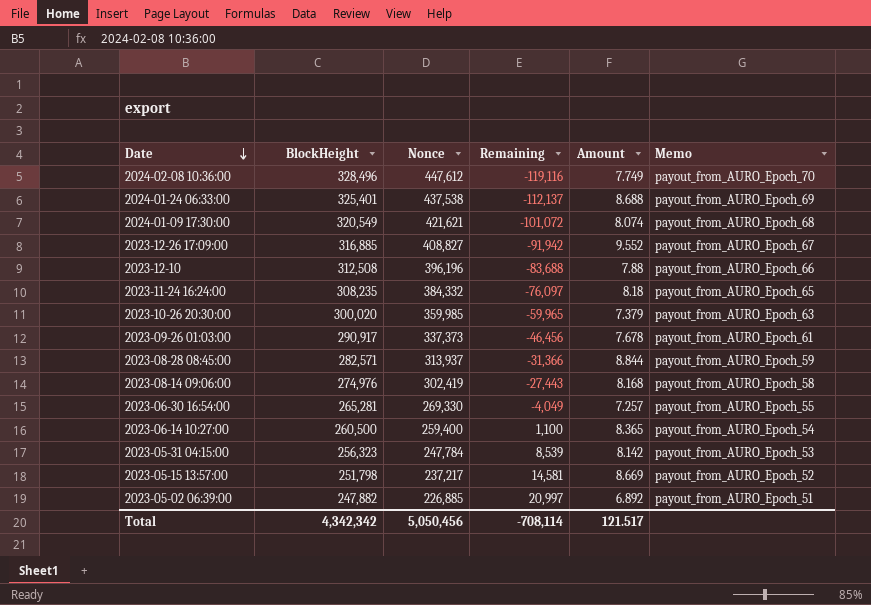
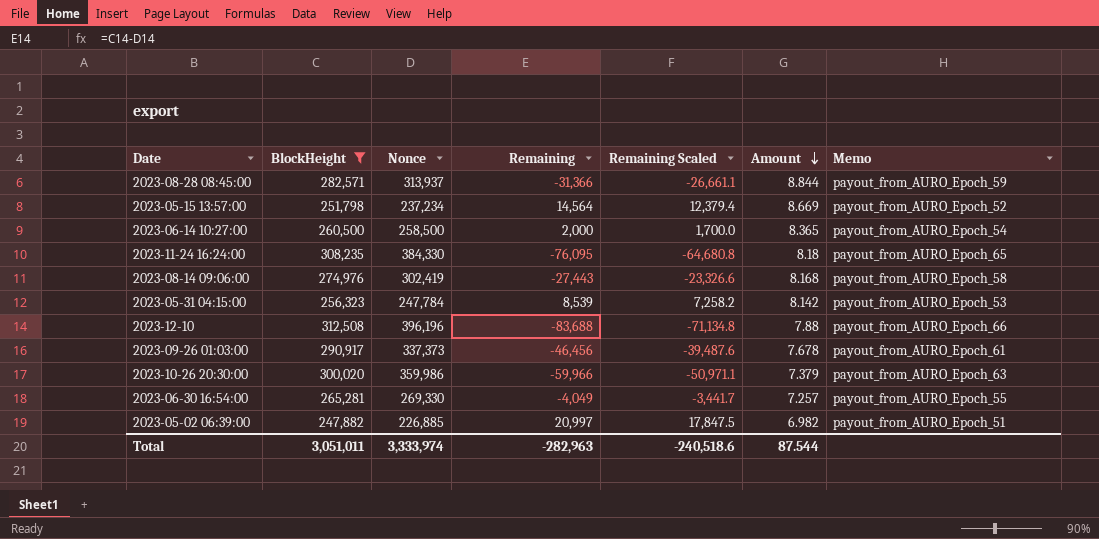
filter: none -> BlockHeight <= 312,508
row order: Date descending -> Amount descending
column Remaining Scaled | formula: none -> [Remaining] * 0.85
2023-05-15 13:57:00 | Nonce: 237,217 -> 237,234
2023-05-15 13:57:00 | Remaining: 14,581 -> 14,564
2023-06-14 10:27:00 | Nonce: 259,400 -> 258,500
2023-06-14 10:27:00 | Remaining: 1,100 -> 2,000
2023-11-24 16:24:00 | Nonce: 384,332 -> 384,330
2023-11-24 16:24:00 | Remaining: -76,097 -> -76,095
2023-10-26 20:30:00 | Nonce: 359,985 -> 359,986
2023-10-26 20:30:00 | Remaining: -59,965 -> -59,966
2023-05-02 06:39:00 | Amount: 6.892 -> 6.982
Total | BlockHeight: 4,342,342 -> 3,051,011
Total | Nonce: 5,050,456 -> 3,333,974
Total | Remaining: -708,114 -> -282,963
Total | Amount: 121.517 -> 87.544

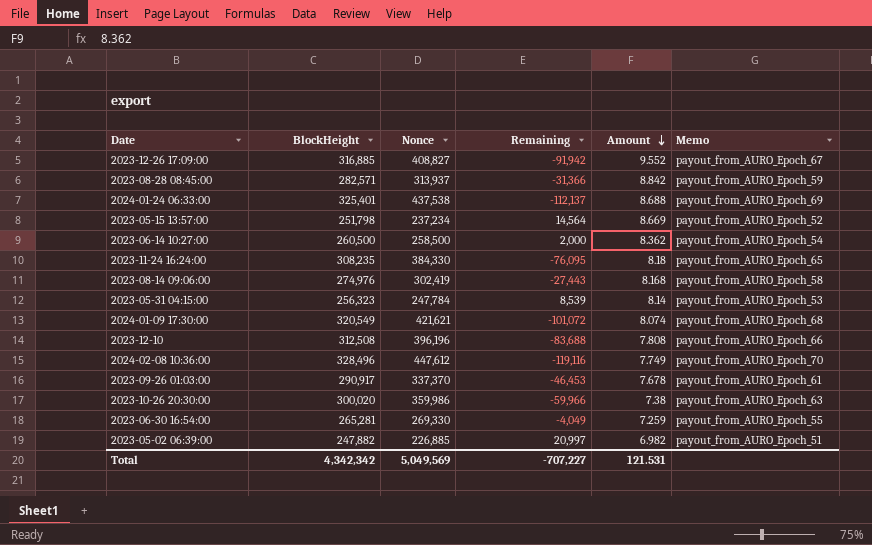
filter: BlockHeight <= 312,508 -> none
column Remaining Scaled | formula: [Remaining] * 0.85 -> none
2023-08-28 08:45:00 | Amount: 8.844 -> 8.842
2023-06-14 10:27:00 | Amount: 8.365 -> 8.362
2023-05-31 04:15:00 | Amount: 8.142 -> 8.14
2023-12-10 | Amount: 7.88 -> 7.808
2023-09-26 01:03:00 | Nonce: 337,373 -> 337,370
2023-09-26 01:03:00 | Remaining: -46,456 -> -46,453
2023-10-26 20:30:00 | Amount: 7.379 -> 7.38
2023-06-30 16:54:00 | Amount: 7.257 -> 7.259
Total | BlockHeight: 3,051,011 -> 4,342,342
Total | Nonce: 3,333,974 -> 5,049,569
Total | Remaining: -282,963 -> -707,227
Total | Amount: 87.544 -> 121.531

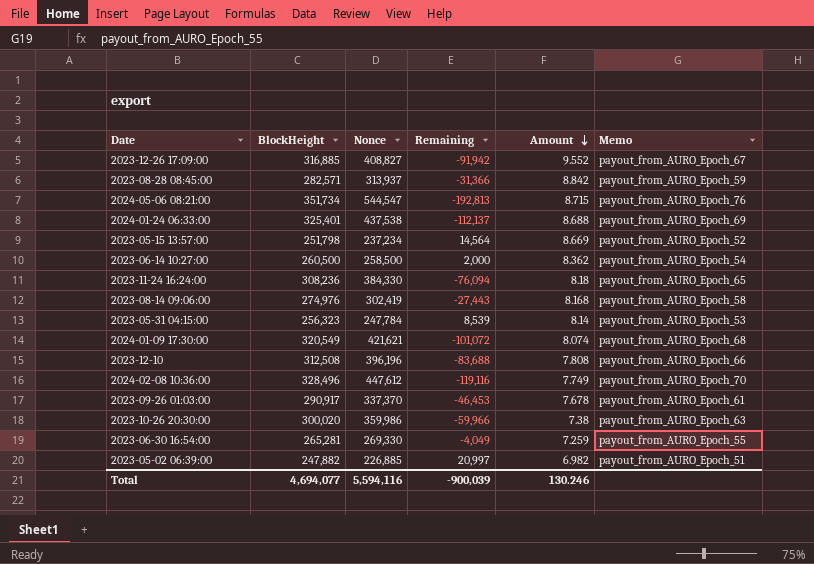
row 2024-05-06 08:21:00: none -> 351,734 | 544,547 | -192,813 | 8.715 | payout_from_AURO_Epoch_76
2023-11-24 16:24:00 | BlockHeight: 308,235 -> 308,236
2023-11-24 16:24:00 | Remaining: -76,095 -> -76,094
Total | BlockHeight: 4,342,342 -> 4,694,077
Total | Nonce: 5,049,569 -> 5,594,116
Total | Remaining: -707,227 -> -900,039
Total | Amount: 121.531 -> 130.246

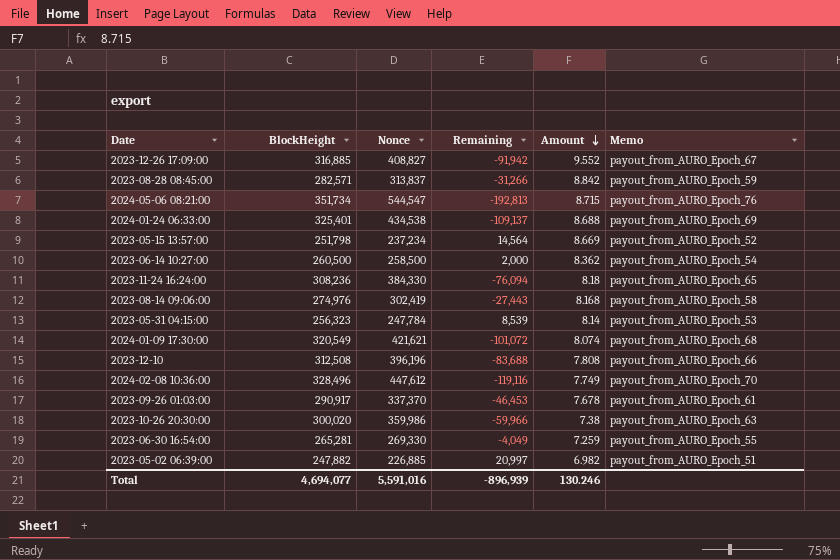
2023-08-28 08:45:00 | Nonce: 313,937 -> 313,837
2023-08-28 08:45:00 | Remaining: -31,366 -> -31,266
2024-01-24 06:33:00 | Nonce: 437,538 -> 434,538
2024-01-24 06:33:00 | Remaining: -112,137 -> -109,137
Total | Nonce: 5,594,116 -> 5,591,016
Total | Remaining: -900,039 -> -896,939

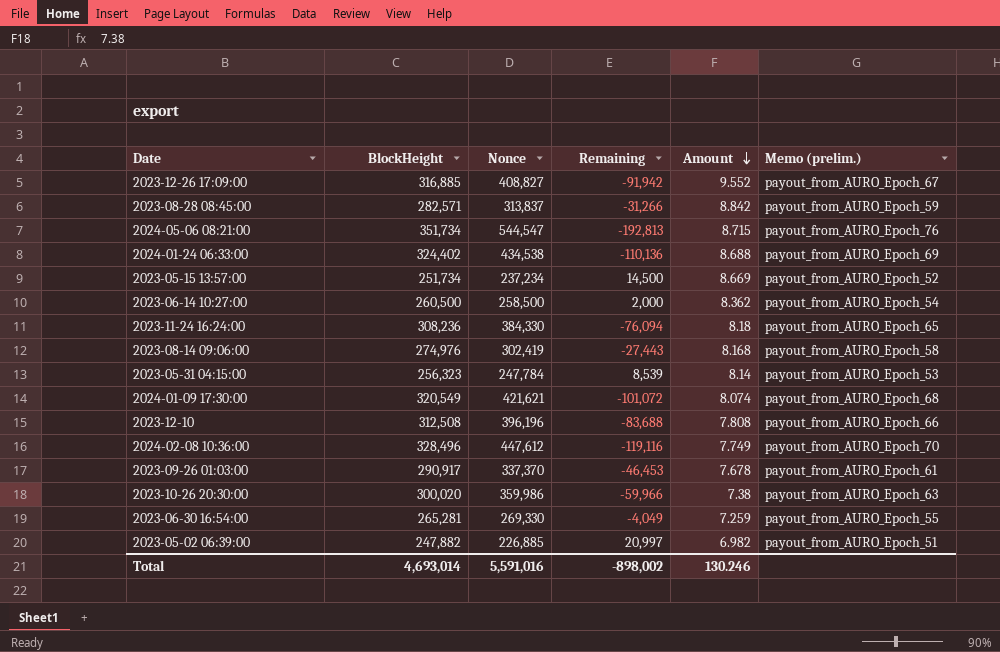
column name: Memo -> Memo (prelim.)
2024-01-24 06:33:00 | BlockHeight: 325,401 -> 324,402
2024-01-24 06:33:00 | Remaining: -109,137 -> -110,136
2023-05-15 13:57:00 | BlockHeight: 251,798 -> 251,734
2023-05-15 13:57:00 | Remaining: 14,564 -> 14,500
Total | BlockHeight: 4,694,077 -> 4,693,014
Total | Remaining: -896,939 -> -898,002

